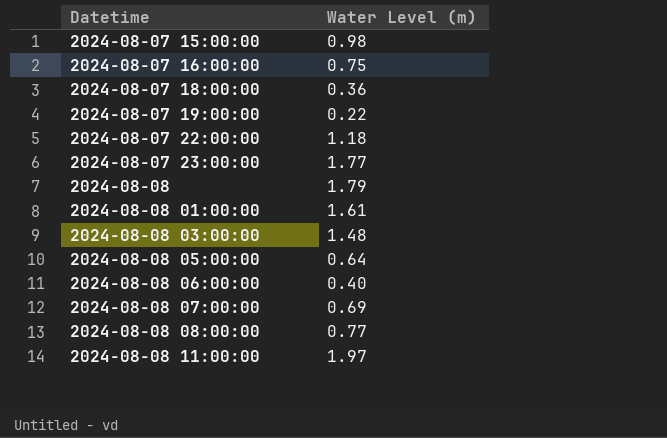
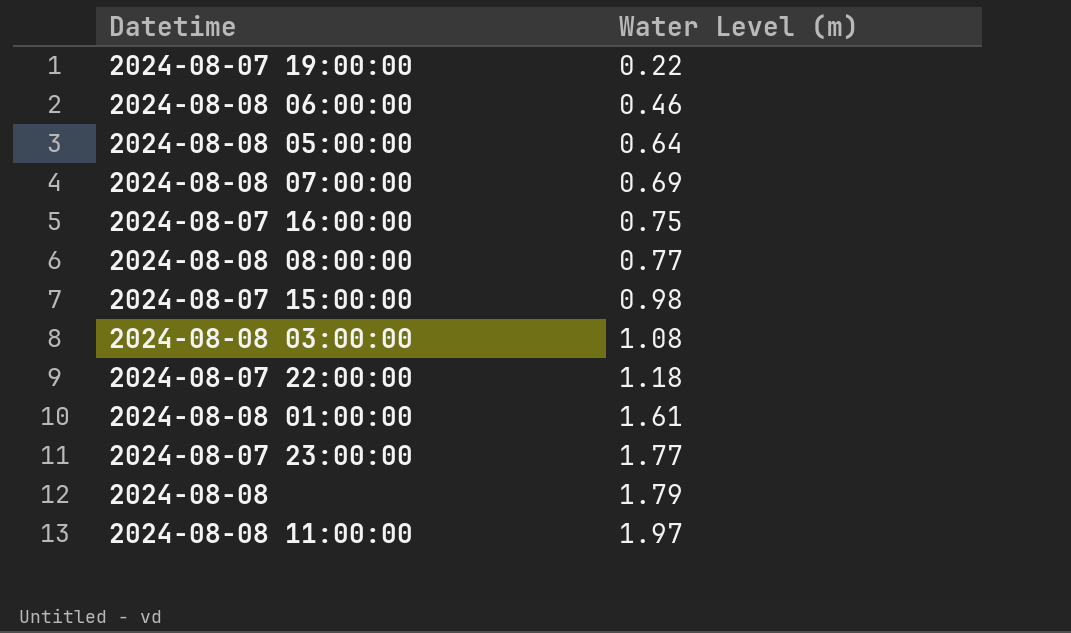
row order: Datetime ascending -> Water Level (m) ascending
row 2024-08-07 18:00:00: 0.36 -> none
2024-08-08 06:00:00 | Water Level (m): 0.40 -> 0.46
2024-08-08 03:00:00 | Water Level (m): 1.48 -> 1.08

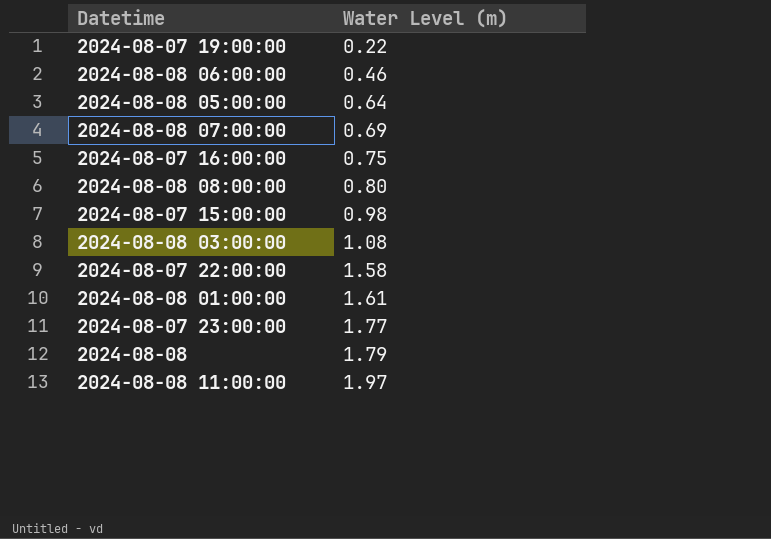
2024-08-08 08:00:00 | Water Level (m): 0.77 -> 0.80
2024-08-07 22:00:00 | Water Level (m): 1.18 -> 1.58

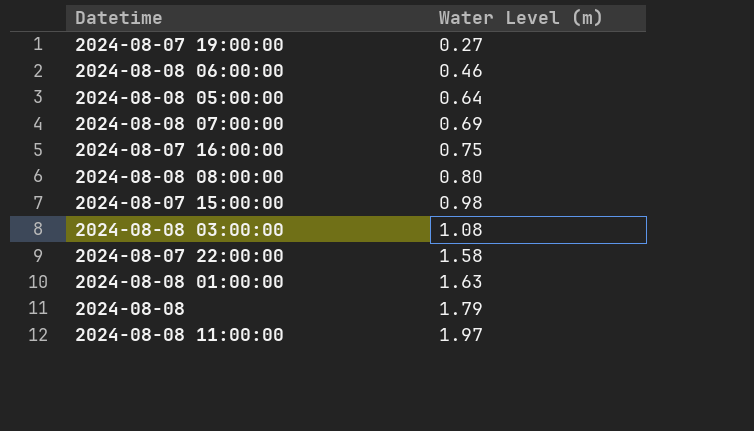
row 2024-08-07 23:00:00: 1.77 -> none
2024-08-07 19:00:00 | Water Level (m): 0.22 -> 0.27
2024-08-08 01:00:00 | Water Level (m): 1.61 -> 1.63

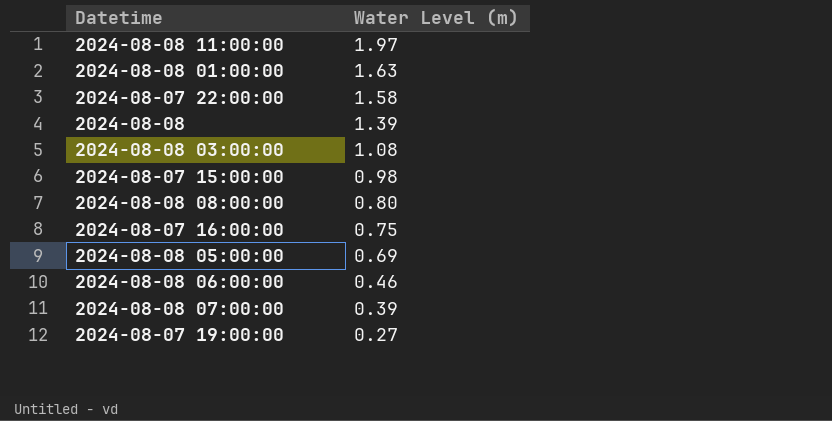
row order: Water Level (m) ascending -> Water Level (m) descending
2024-08-08 | Water Level (m): 1.79 -> 1.39
2024-08-08 05:00:00 | Water Level (m): 0.64 -> 0.69
2024-08-08 07:00:00 | Water Level (m): 0.69 -> 0.39

